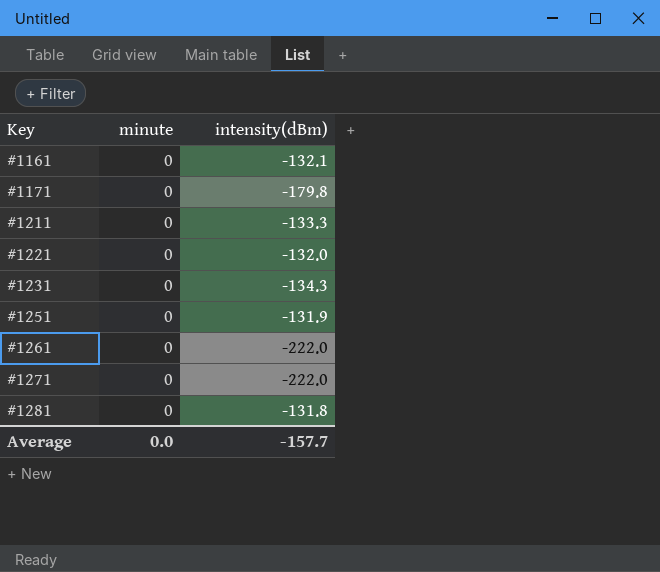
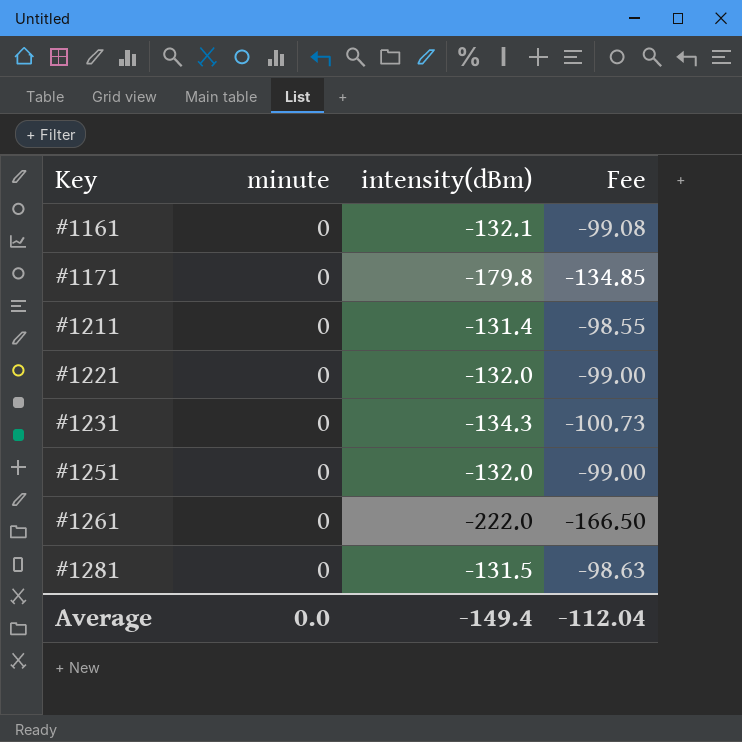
column Fee | formula: none -> [intensity(dBm)] * 0.75
row #1271: 0 | -222.0 -> none
#1211 | intensity(dBm): -133.3 -> -131.4
#1251 | intensity(dBm): -131.9 -> -132.0
#1281 | intensity(dBm): -131.8 -> -131.5
Average | intensity(dBm): -157.7 -> -149.4

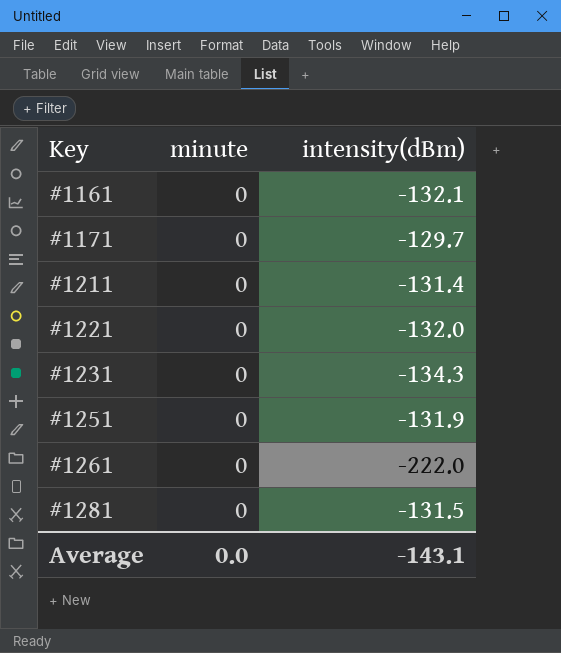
column Fee | formula: [intensity(dBm)] * 0.75 -> none
#1171 | intensity(dBm): -179.8 -> -129.7
#1251 | intensity(dBm): -132.0 -> -131.9
Average | intensity(dBm): -149.4 -> -143.1

